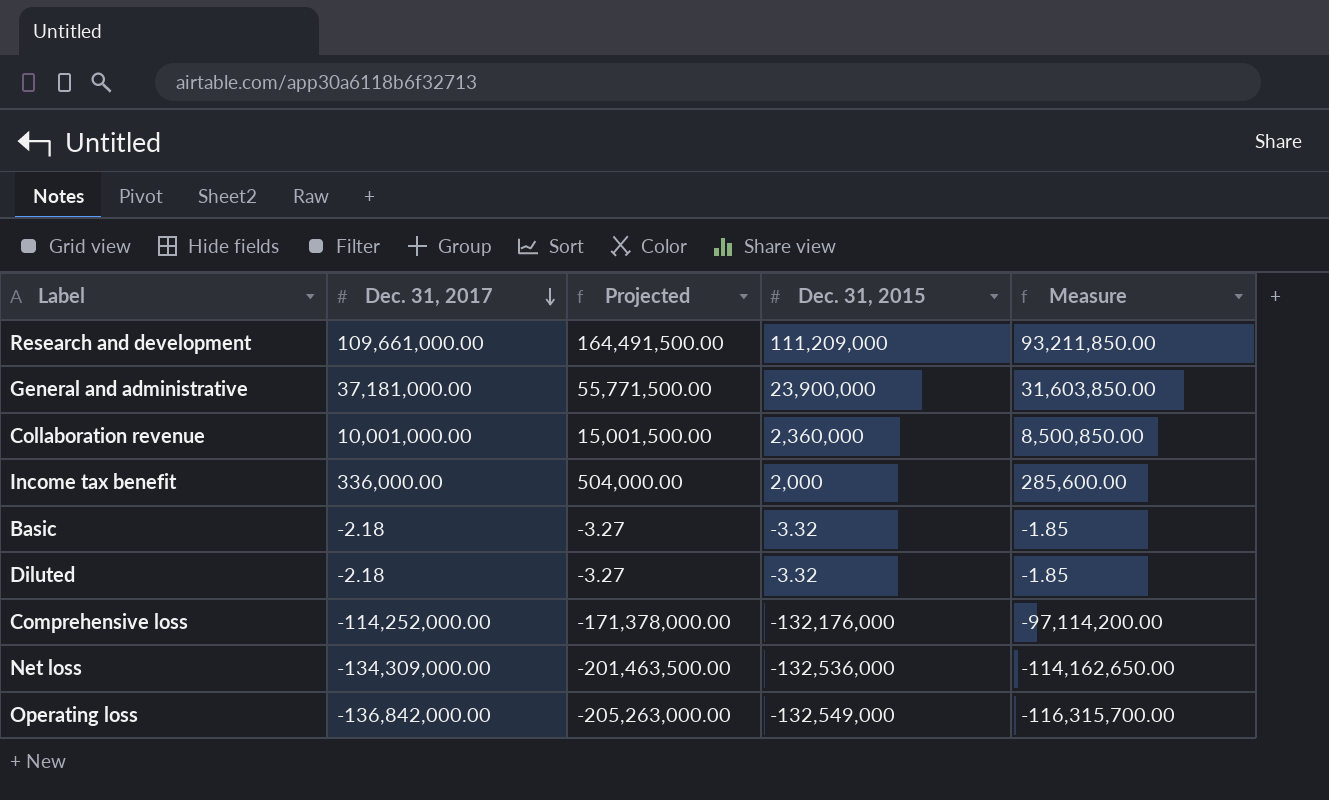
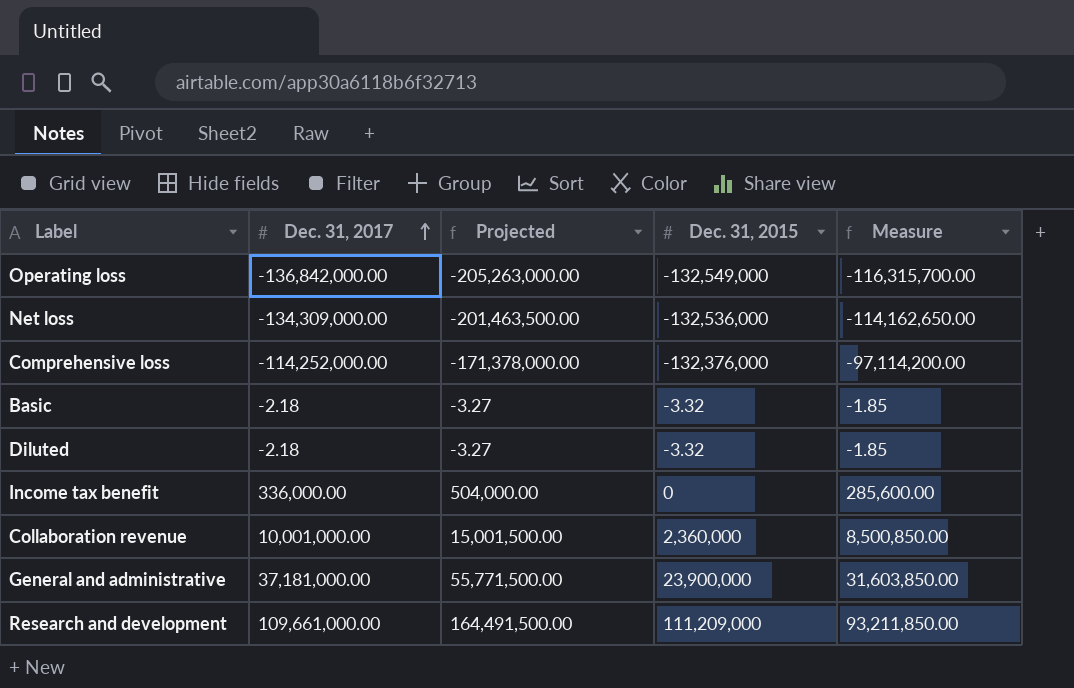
row order: Dec. 31, 2017 descending -> Dec. 31, 2017 ascending
Comprehensive loss | Dec. 31, 2015: -132,176,000 -> -132,376,000
Income tax benefit | Dec. 31, 2015: 2,000 -> 0

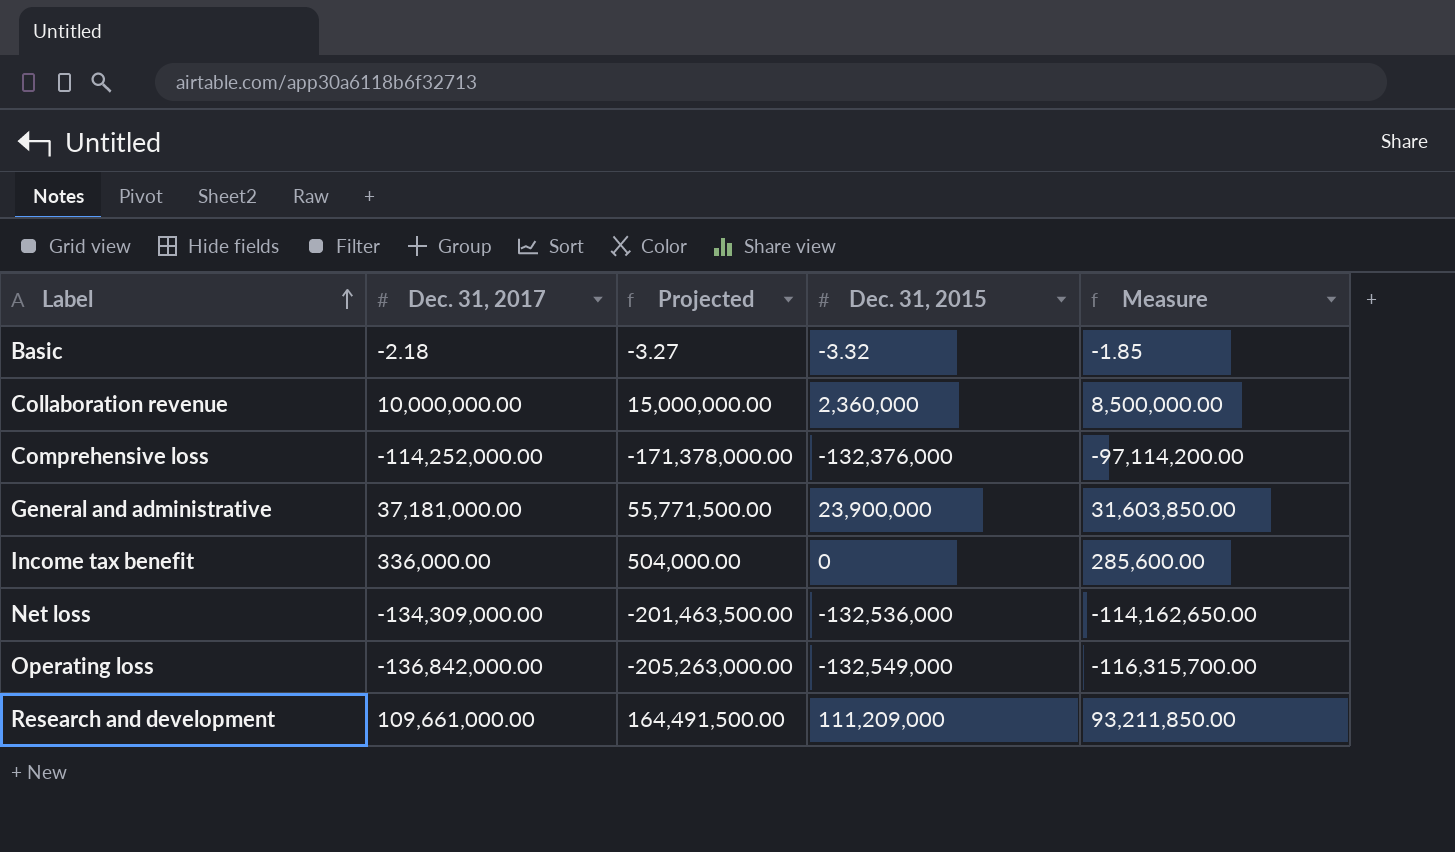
row order: Dec. 31, 2017 ascending -> Label ascending
row Diluted: -2.18 | -3.27 | -3.32 | -1.85 -> none
Collaboration revenue | Dec. 31, 2017: 10,001,000.00 -> 10,000,000.00
Collaboration revenue | Projected: 15,001,500.00 -> 15,000,000.00
Collaboration revenue | Measure: 8,500,850.00 -> 8,500,000.00

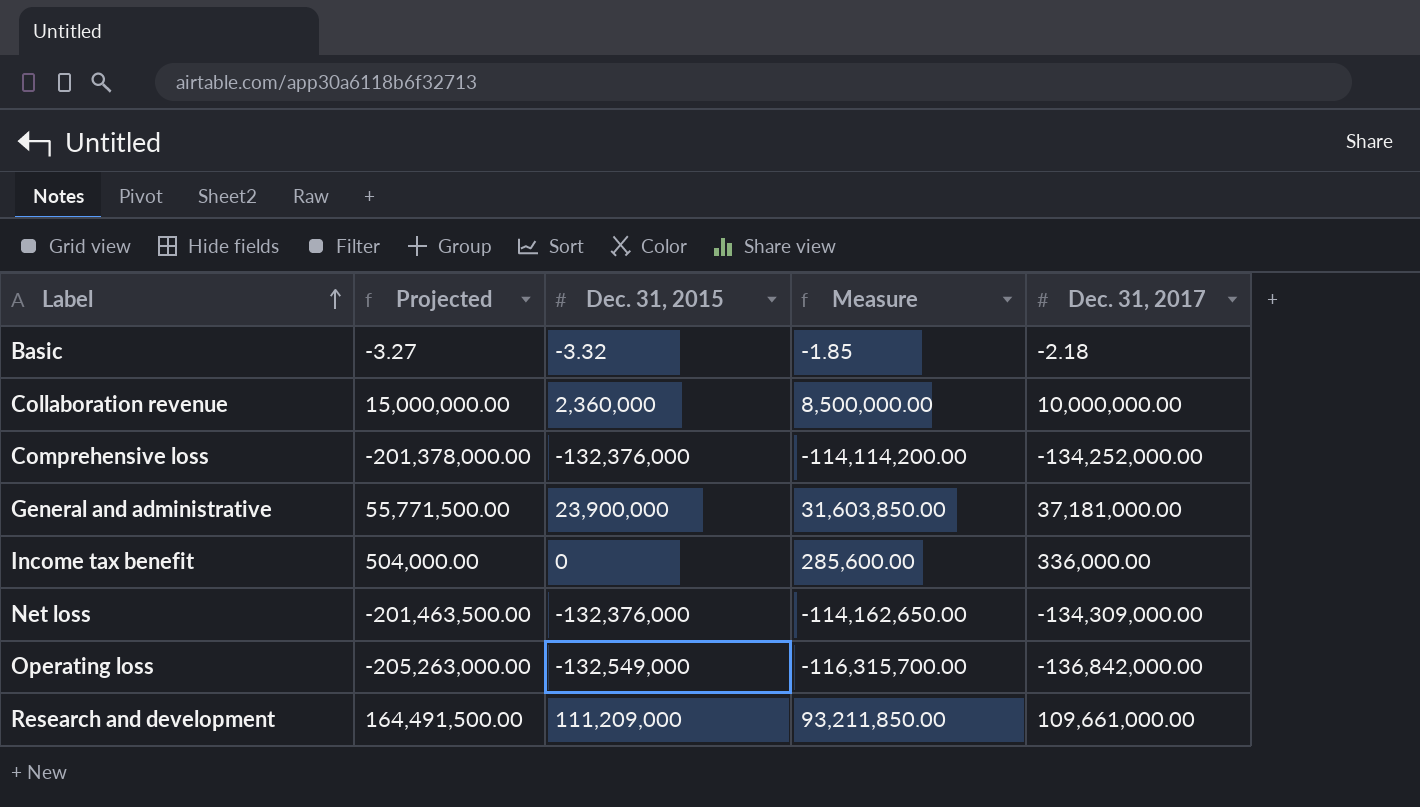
column Dec. 31, 2017 | position: 2 -> 5
Comprehensive loss | Projected: -171,378,000.00 -> -201,378,000.00
Comprehensive loss | Measure: -97,114,200.00 -> -114,114,200.00
Comprehensive loss | Dec. 31, 2017: -114,252,000.00 -> -134,252,000.00
Net loss | Dec. 31, 2015: -132,536,000 -> -132,376,000

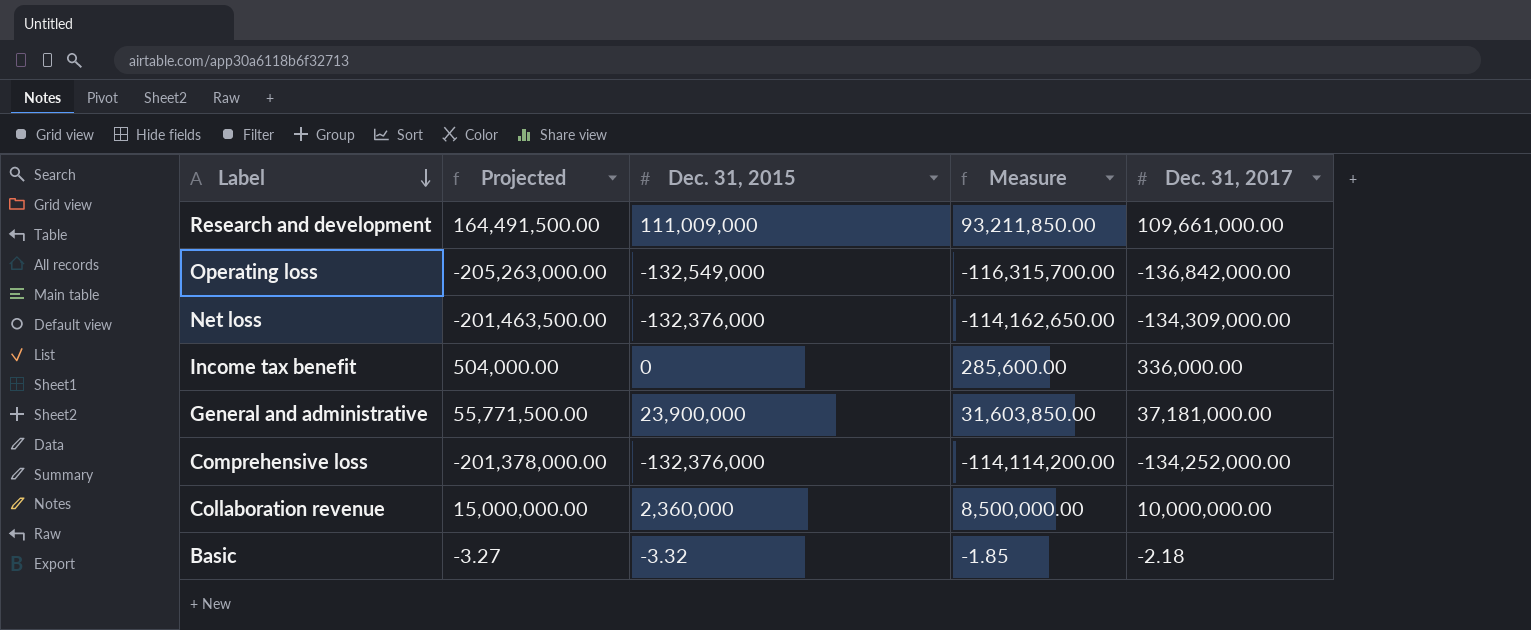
row order: Label ascending -> Label descending
Research and development | Dec. 31, 2015: 111,209,000 -> 111,009,000

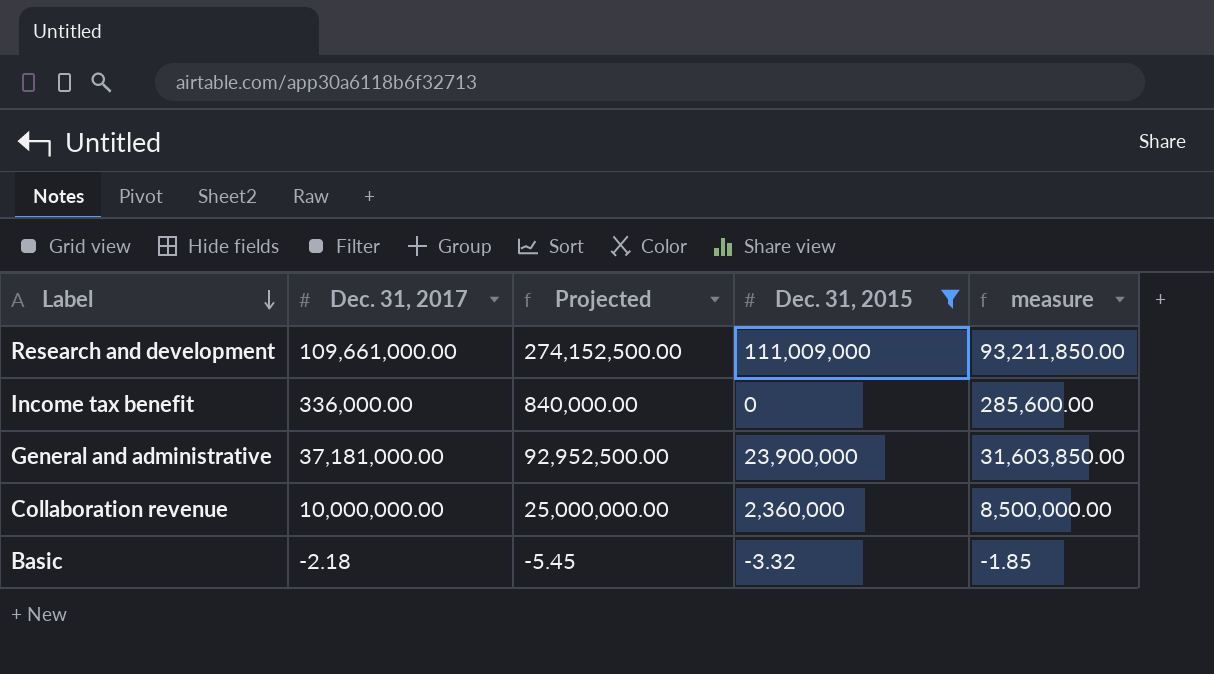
filter: none -> Dec. 31, 2015 >= -3.32
column Dec. 31, 2017 | position: 5 -> 2
column Projected | formula: [Dec. 31, 2017] * 1.5 -> [Dec. 31, 2017] * 2.5
column name: Measure -> measure

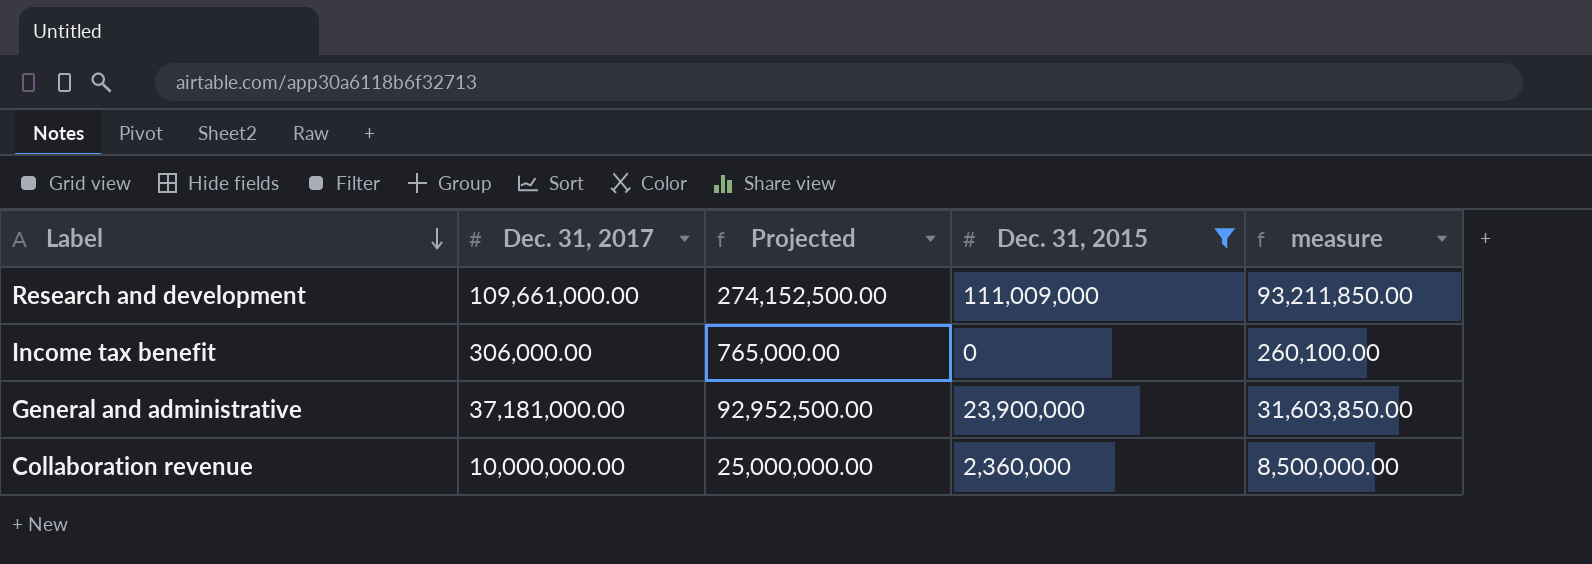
row Basic: -2.18 | -5.45 | -3.32 | -1.85 -> none
Income tax benefit | Dec. 31, 2017: 336,000.00 -> 306,000.00
Income tax benefit | Projected: 840,000.00 -> 765,000.00
Income tax benefit | measure: 285,600.00 -> 260,100.00

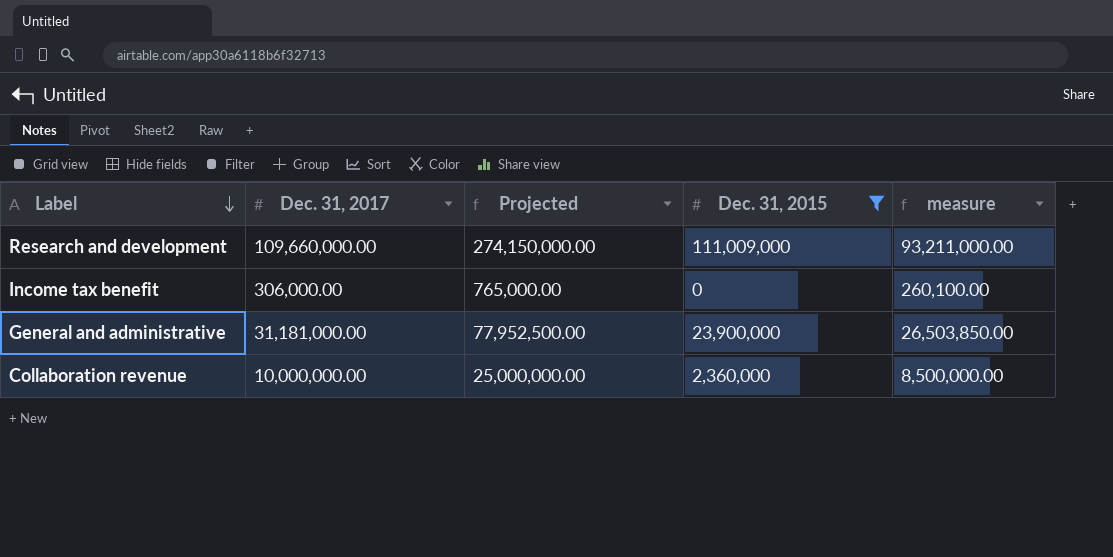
Research and development | Dec. 31, 2017: 109,661,000.00 -> 109,660,000.00
Research and development | Projected: 274,152,500.00 -> 274,150,000.00
Research and development | measure: 93,211,850.00 -> 93,211,000.00
General and administrative | Dec. 31, 2017: 37,181,000.00 -> 31,181,000.00
General and administrative | Projected: 92,952,500.00 -> 77,952,500.00
General and administrative | measure: 31,603,850.00 -> 26,503,850.00

